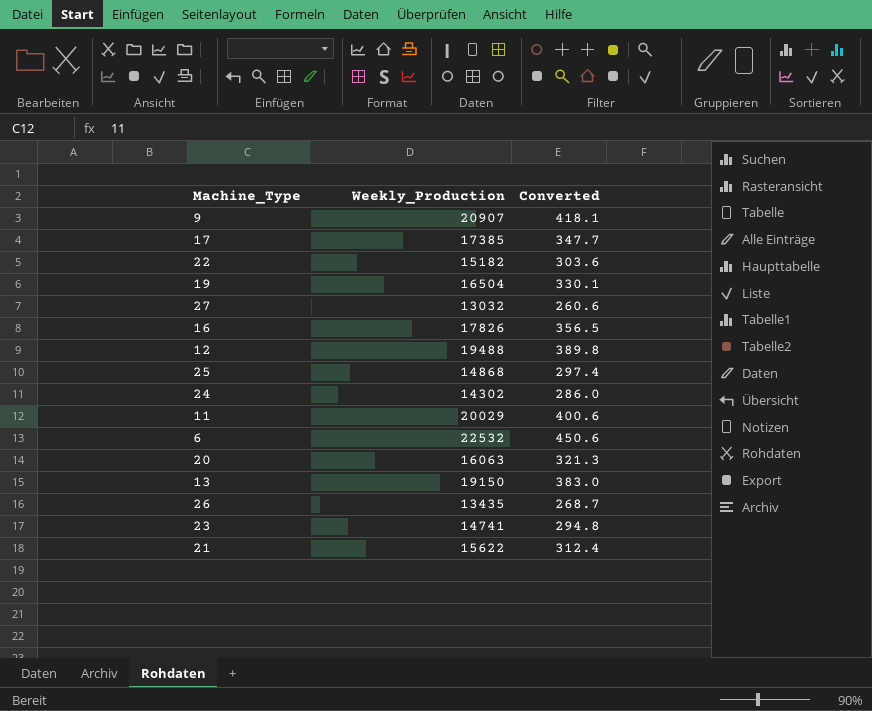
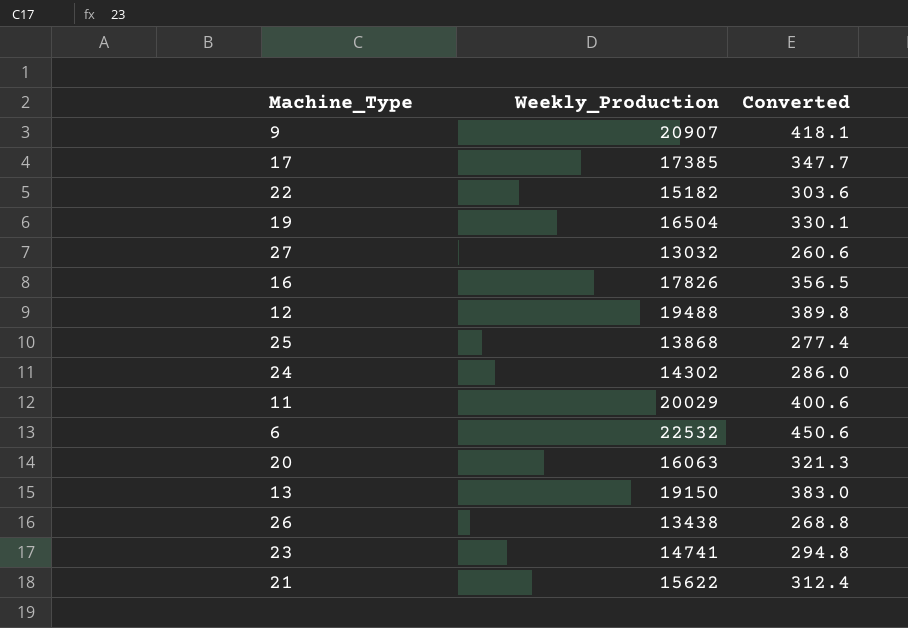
25 | Weekly_Production: 14868 -> 13868
25 | Converted: 297.4 -> 277.4
26 | Weekly_Production: 13435 -> 13438
26 | Converted: 268.7 -> 268.8

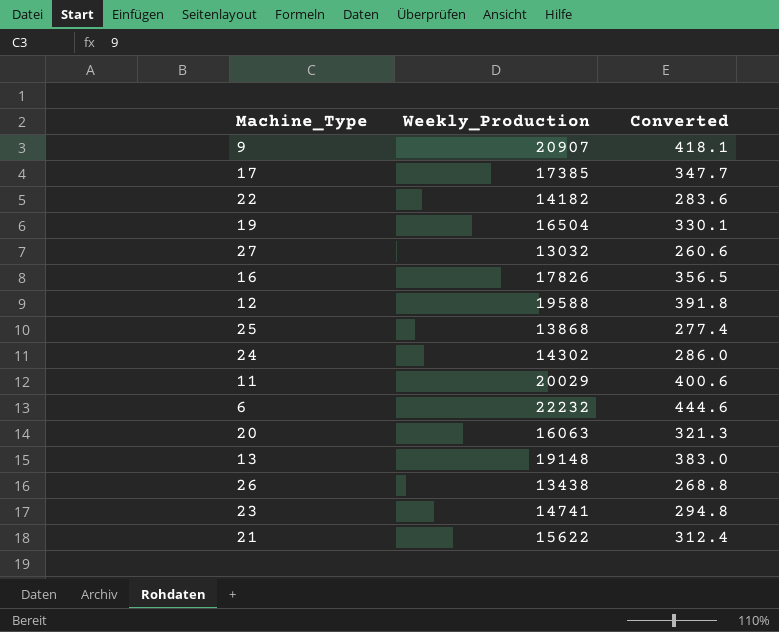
22 | Weekly_Production: 15182 -> 14182
22 | Converted: 303.6 -> 283.6
12 | Weekly_Production: 19488 -> 19588
12 | Converted: 389.8 -> 391.8
6 | Weekly_Production: 22532 -> 22232
6 | Converted: 450.6 -> 444.6
13 | Weekly_Production: 19150 -> 19148

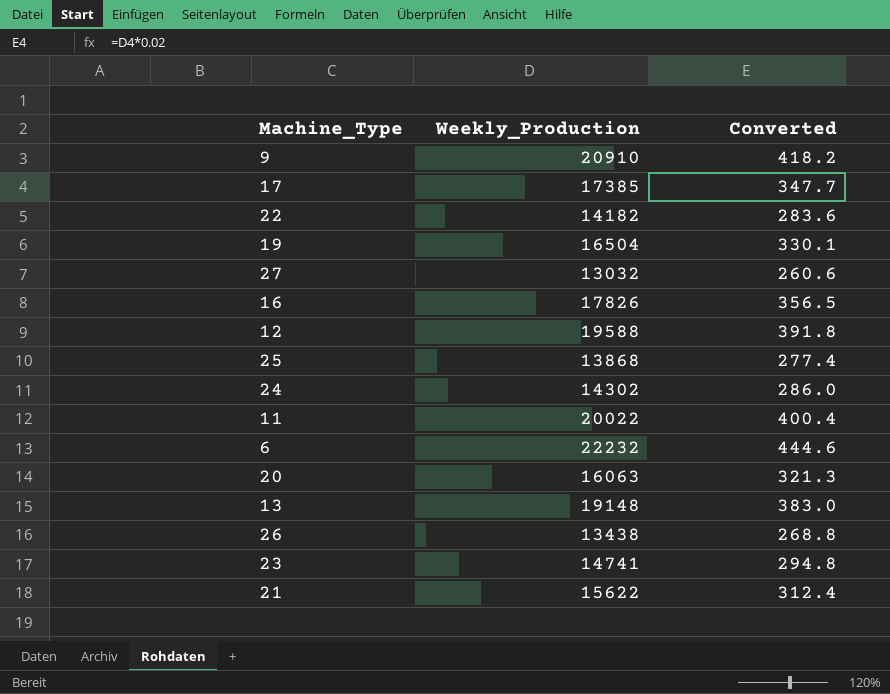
9 | Weekly_Production: 20907 -> 20910
9 | Converted: 418.1 -> 418.2
11 | Weekly_Production: 20029 -> 20022
11 | Converted: 400.6 -> 400.4

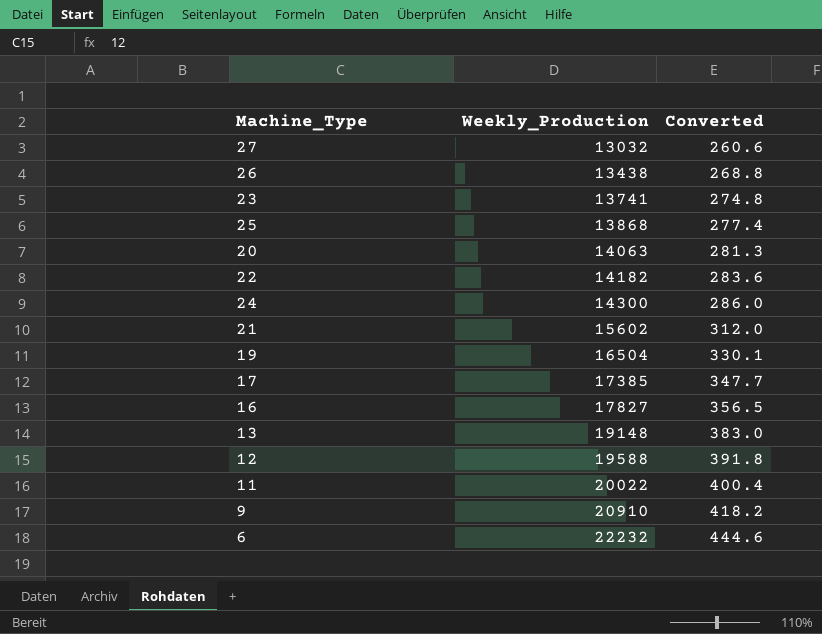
row order: none -> Weekly_Production ascending
23 | Weekly_Production: 14741 -> 13741
23 | Converted: 294.8 -> 274.8
20 | Weekly_Production: 16063 -> 14063
20 | Converted: 321.3 -> 281.3
24 | Weekly_Production: 14302 -> 14300
21 | Weekly_Production: 15622 -> 15602
21 | Converted: 312.4 -> 312.0
16 | Weekly_Production: 17826 -> 17827

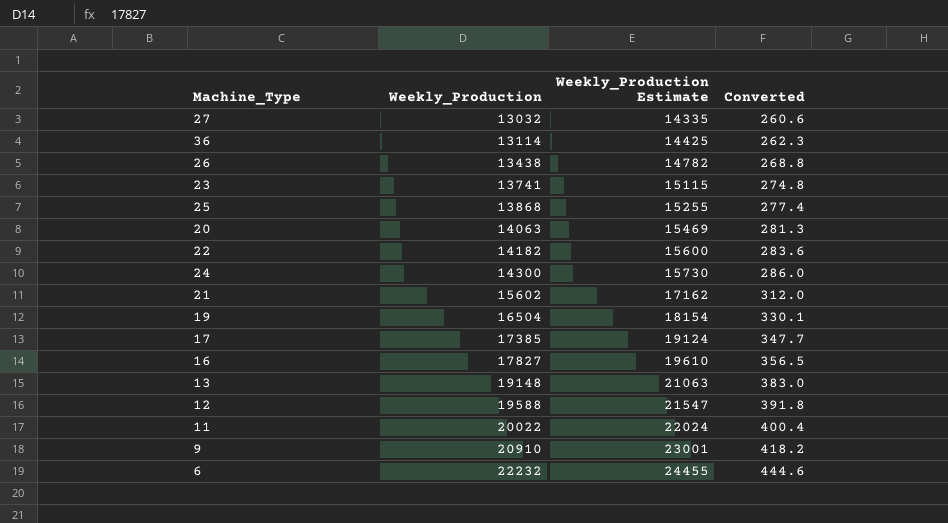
column Weekly_Production Estimate | formula: none -> [Weekly_Production] * 1.1
row 36: none -> 13114 | 14425 | 262.3

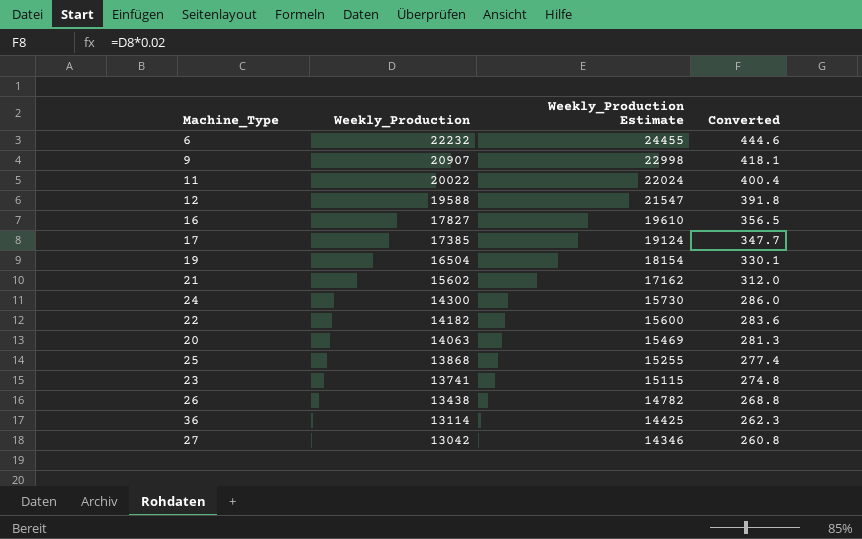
row order: Weekly_Production ascending -> Weekly_Production descending
row 13: 19148 | 21063 | 383.0 -> none
9 | Weekly_Production: 20910 -> 20907
9 | Weekly_Production Estimate: 23001 -> 22998
9 | Converted: 418.2 -> 418.1
27 | Weekly_Production: 13032 -> 13042
27 | Weekly_Production Estimate: 14335 -> 14346
27 | Converted: 260.6 -> 260.8

